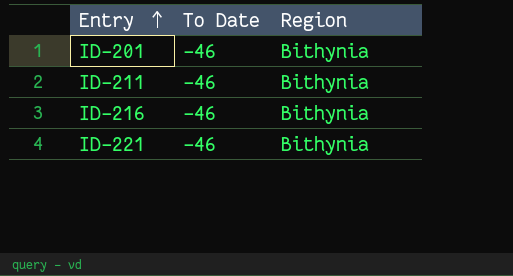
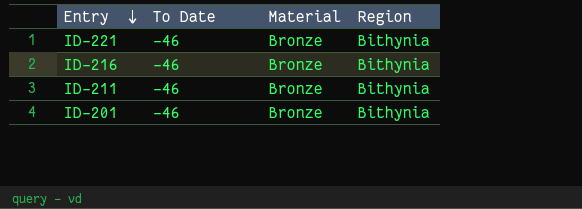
row order: Entry ascending -> Entry descending
column Material | position: none -> 3

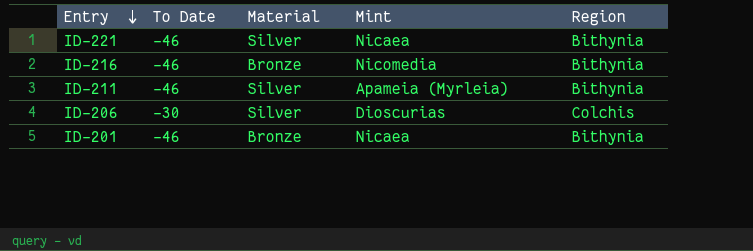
column Mint | position: none -> 4
ID-221 | Material: Bronze -> Silver
ID-211 | Material: Bronze -> Silver
row ID-206: none -> -30 | Silver | Dioscurias | Colchis

